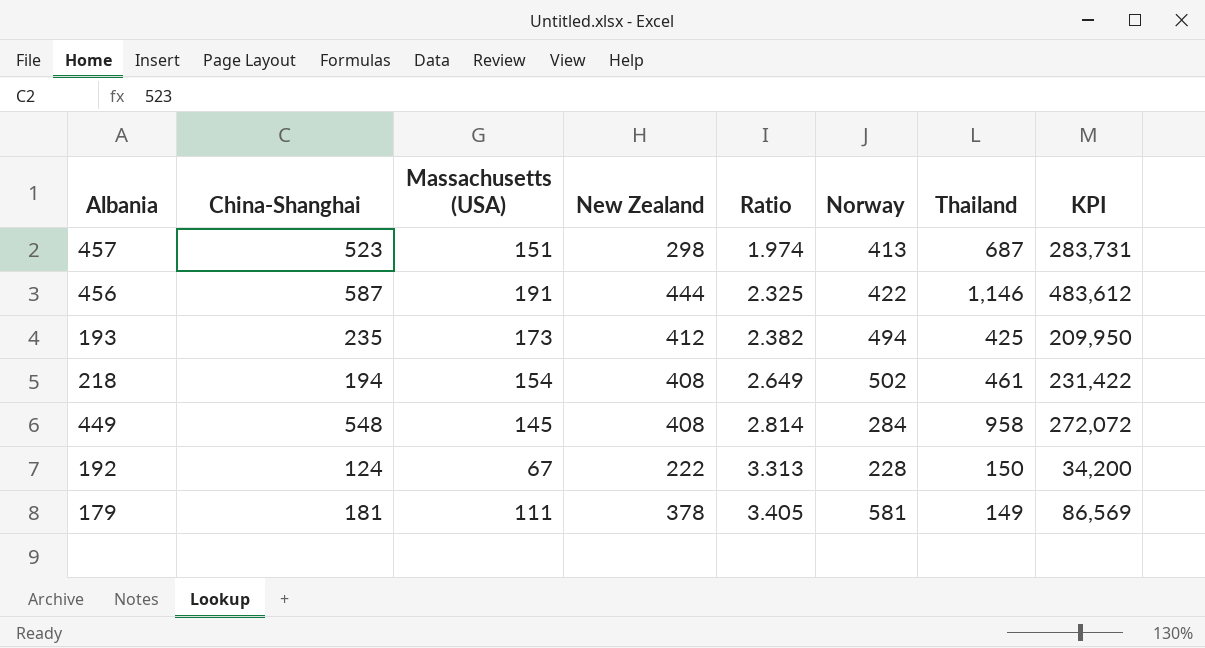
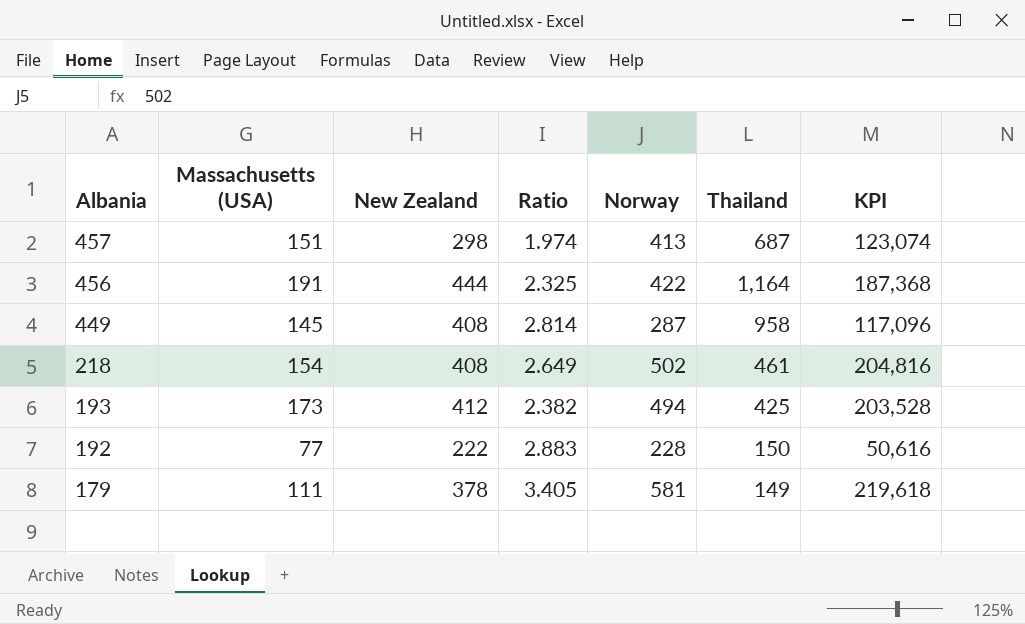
row order: Ratio ascending -> Albania descending
column China-Shanghai | position: 2 -> none
column KPI | formula: [Norway] * [Thailand] -> [New Zealand] * [Norway]
456 | Thailand: 1,146 -> 1,164
449 | Norway: 284 -> 287
192 | Massachusetts (USA): 67 -> 77
192 | Ratio: 3.313 -> 2.883

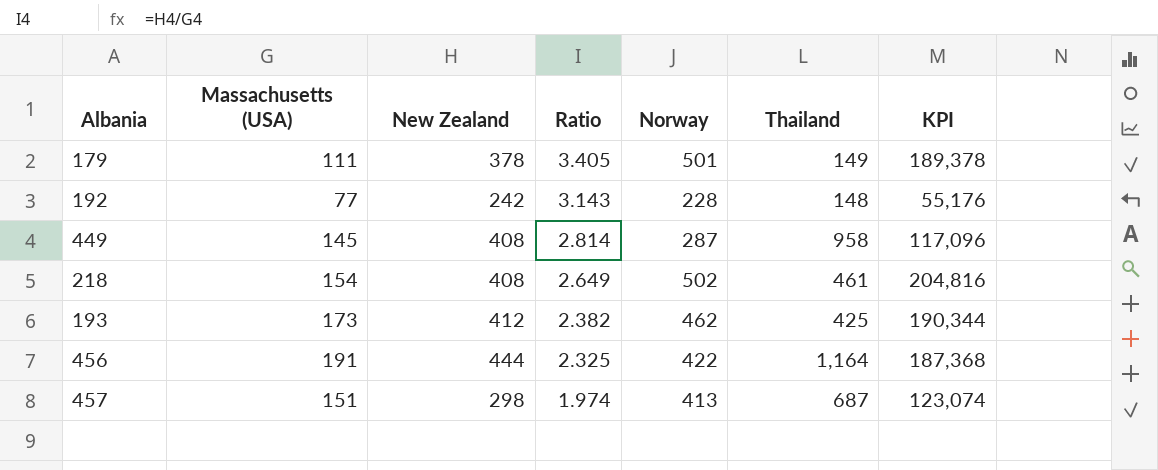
row order: Albania descending -> Ratio descending
179 | Norway: 581 -> 501
179 | KPI: 219,618 -> 189,378
192 | New Zealand: 222 -> 242
192 | Ratio: 2.883 -> 3.143
192 | Thailand: 150 -> 148
192 | KPI: 50,616 -> 55,176
193 | Norway: 494 -> 462
193 | KPI: 203,528 -> 190,344

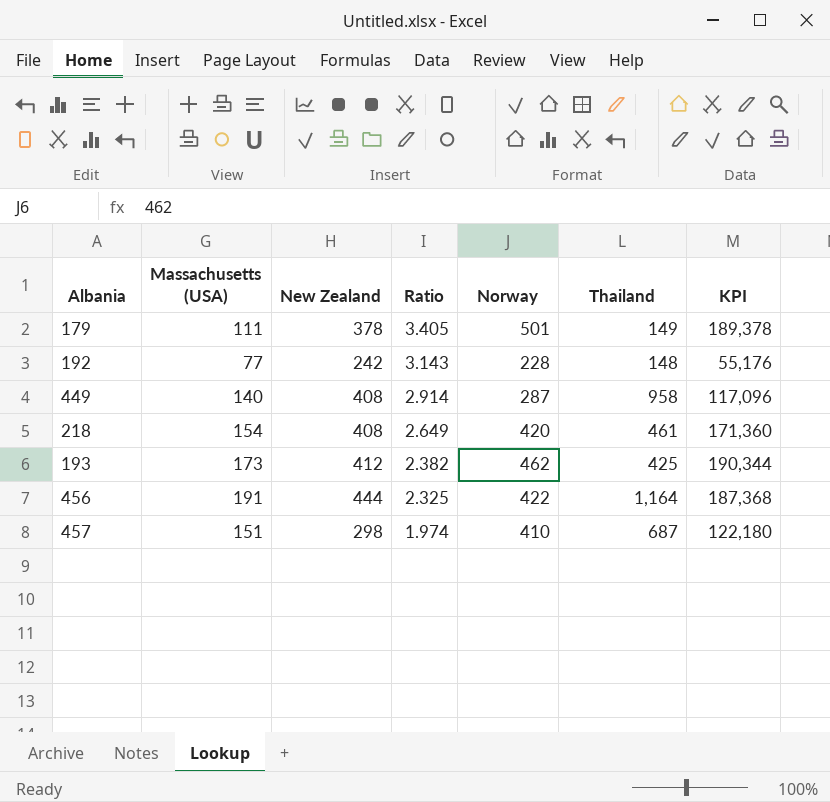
449 | Massachusetts (USA): 145 -> 140
449 | Ratio: 2.814 -> 2.914
218 | Norway: 502 -> 420
218 | KPI: 204,816 -> 171,360
457 | Norway: 413 -> 410
457 | KPI: 123,074 -> 122,180

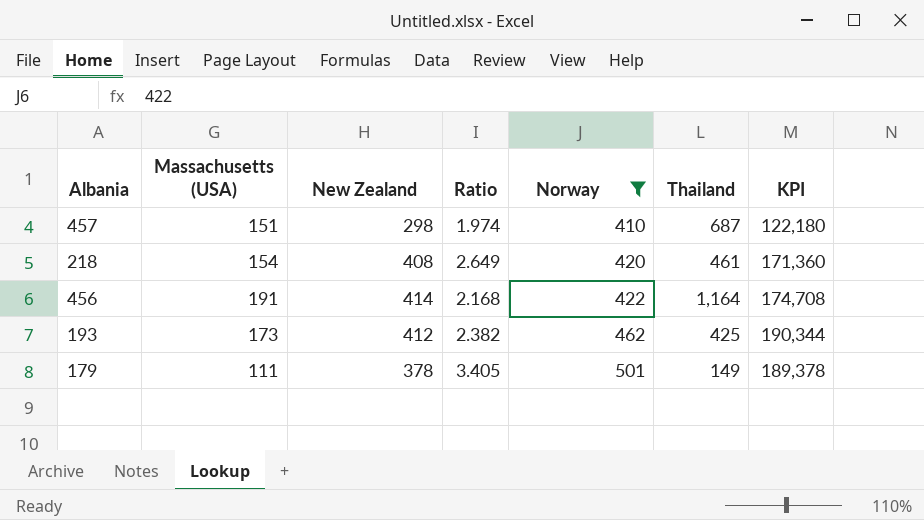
filter: none -> Norway >= 410
row order: Ratio descending -> Norway ascending
456 | New Zealand: 444 -> 414
456 | Ratio: 2.325 -> 2.168
456 | KPI: 187,368 -> 174,708

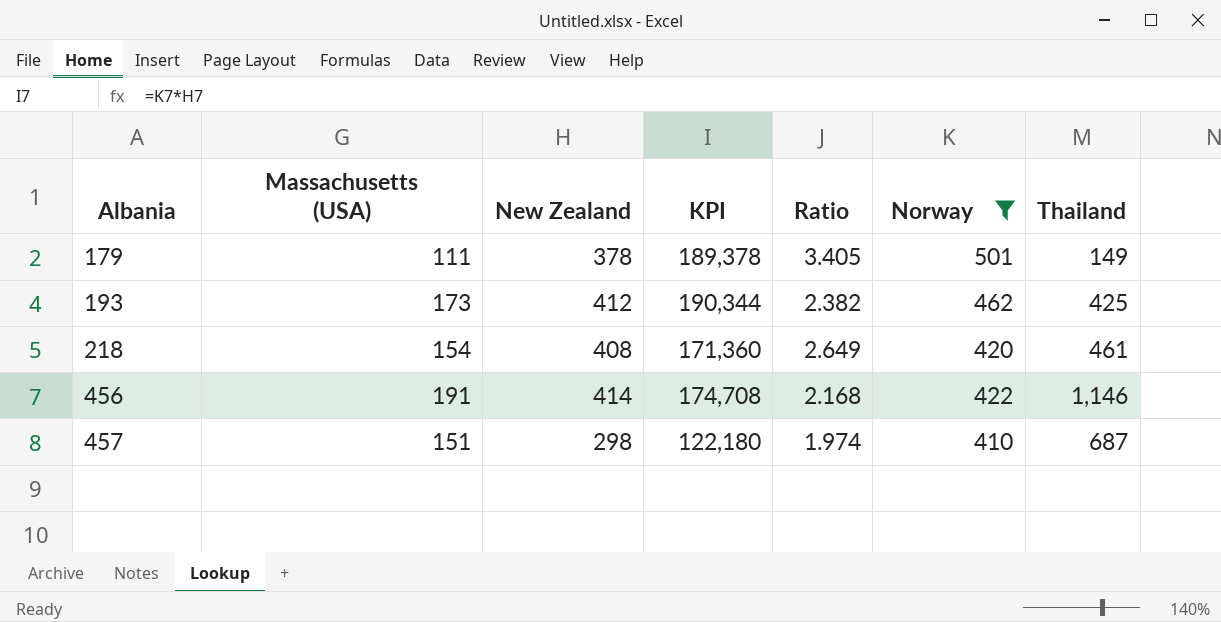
row order: Norway ascending -> Albania ascending
column KPI | position: 7 -> 4
456 | Thailand: 1,164 -> 1,146

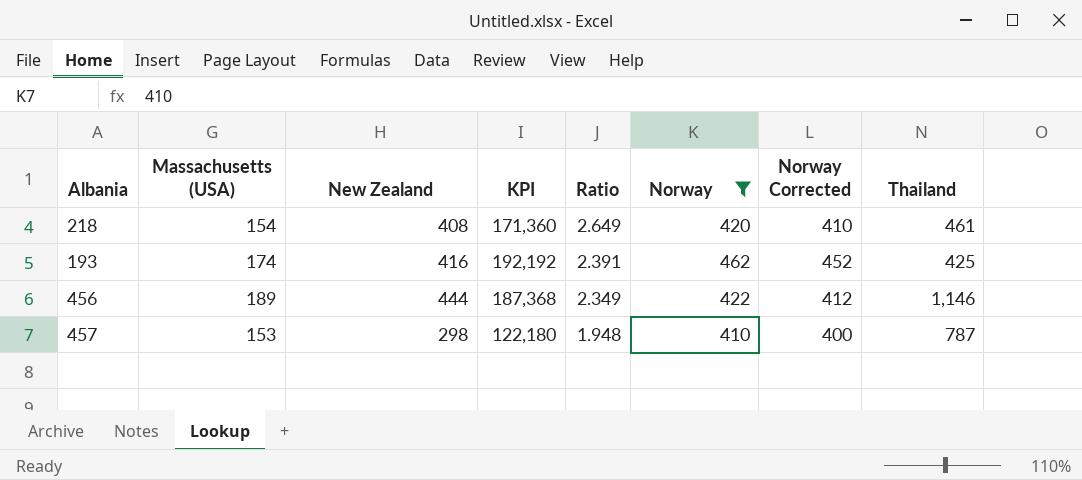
row order: Albania ascending -> Ratio descending
column Norway Corrected | formula: none -> [Norway] - 10
row 179: 111 | 378 | 189,378 | 3.405 | 501 | 149 -> none
193 | Massachusetts (USA): 173 -> 174
193 | New Zealand: 412 -> 416
193 | KPI: 190,344 -> 192,192
193 | Ratio: 2.382 -> 2.391
456 | Massachusetts (USA): 191 -> 189
456 | New Zealand: 414 -> 444
456 | KPI: 174,708 -> 187,368
456 | Ratio: 2.168 -> 2.349
457 | Massachusetts (USA): 151 -> 153
457 | Ratio: 1.974 -> 1.948
457 | Thailand: 687 -> 787

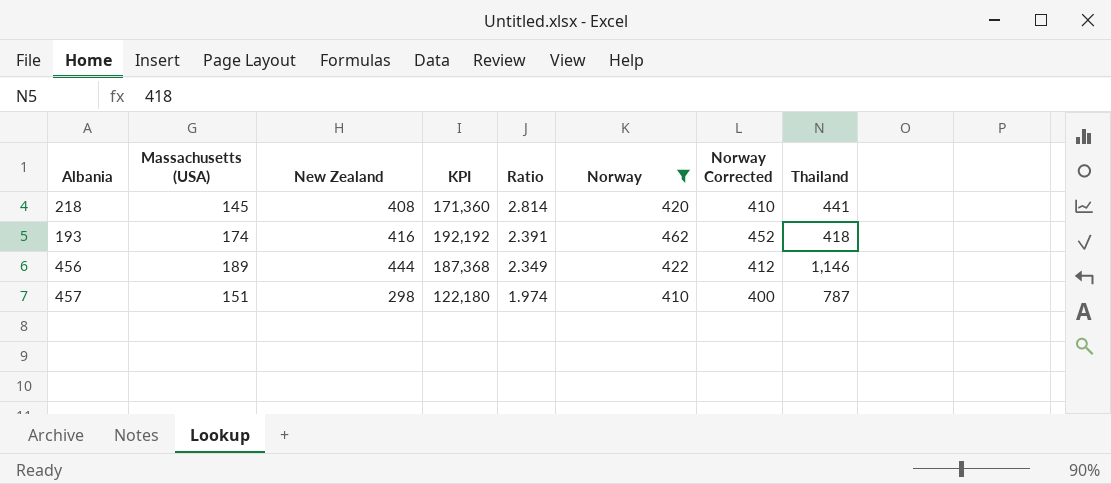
218 | Massachusetts (USA): 154 -> 145
218 | Ratio: 2.649 -> 2.814
218 | Thailand: 461 -> 441
193 | Thailand: 425 -> 418
457 | Massachusetts (USA): 153 -> 151
457 | Ratio: 1.948 -> 1.974

